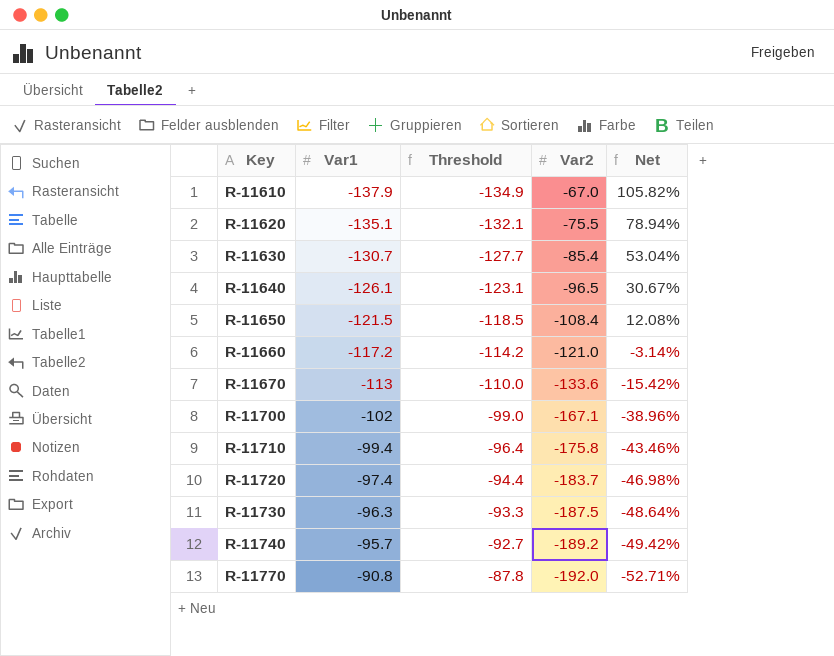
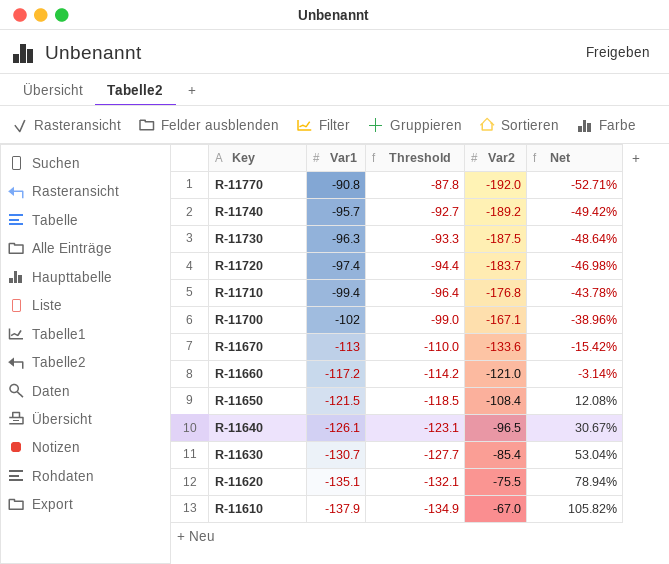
row order: Key ascending -> Key descending
R-11710 | Var2: -175.8 -> -176.8
R-11710 | Net: -43.46% -> -43.78%

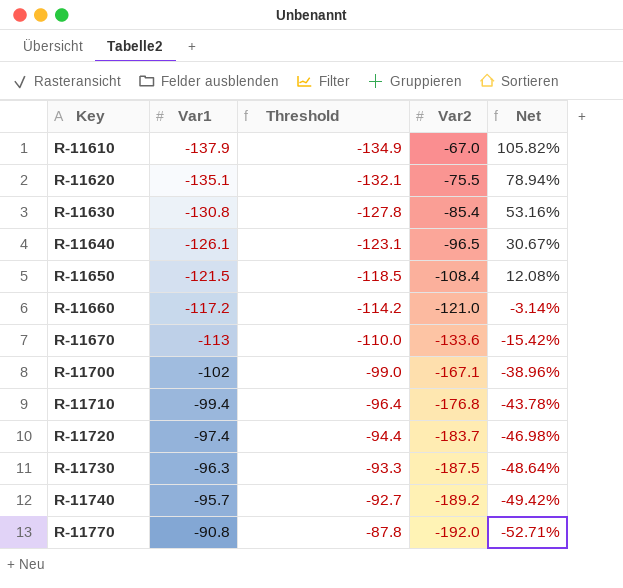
row order: Key descending -> Key ascending
R-11630 | Var1: -130.7 -> -130.8
R-11630 | Threshold: -127.7 -> -127.8
R-11630 | Net: 53.04% -> 53.16%

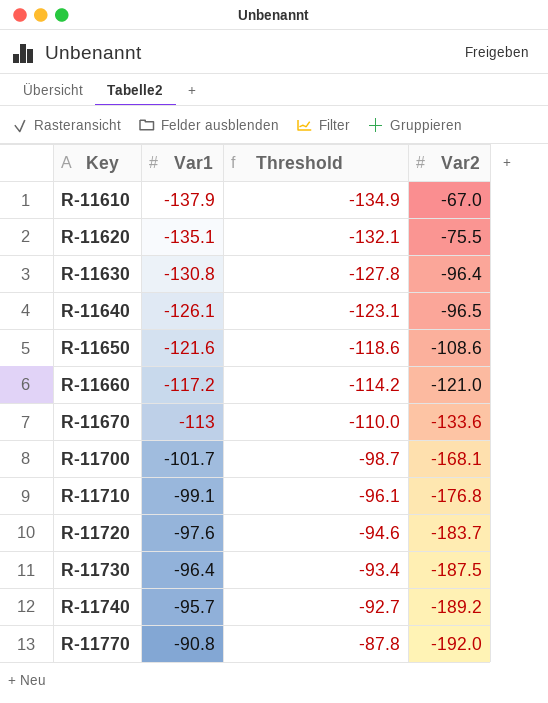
column Net | formula: ([Var1] - [Var2]) / [Var2] -> none
R-11630 | Var2: -85.4 -> -96.4
R-11650 | Var1: -121.5 -> -121.6
R-11650 | Threshold: -118.5 -> -118.6
R-11650 | Var2: -108.4 -> -108.6
R-11700 | Var1: -102 -> -101.7
R-11700 | Threshold: -99.0 -> -98.7
R-11700 | Var2: -167.1 -> -168.1
R-11710 | Var1: -99.4 -> -99.1
R-11710 | Threshold: -96.4 -> -96.1
R-11720 | Var1: -97.4 -> -97.6
R-11720 | Threshold: -94.4 -> -94.6
R-11730 | Var1: -96.3 -> -96.4
R-11730 | Threshold: -93.3 -> -93.4

